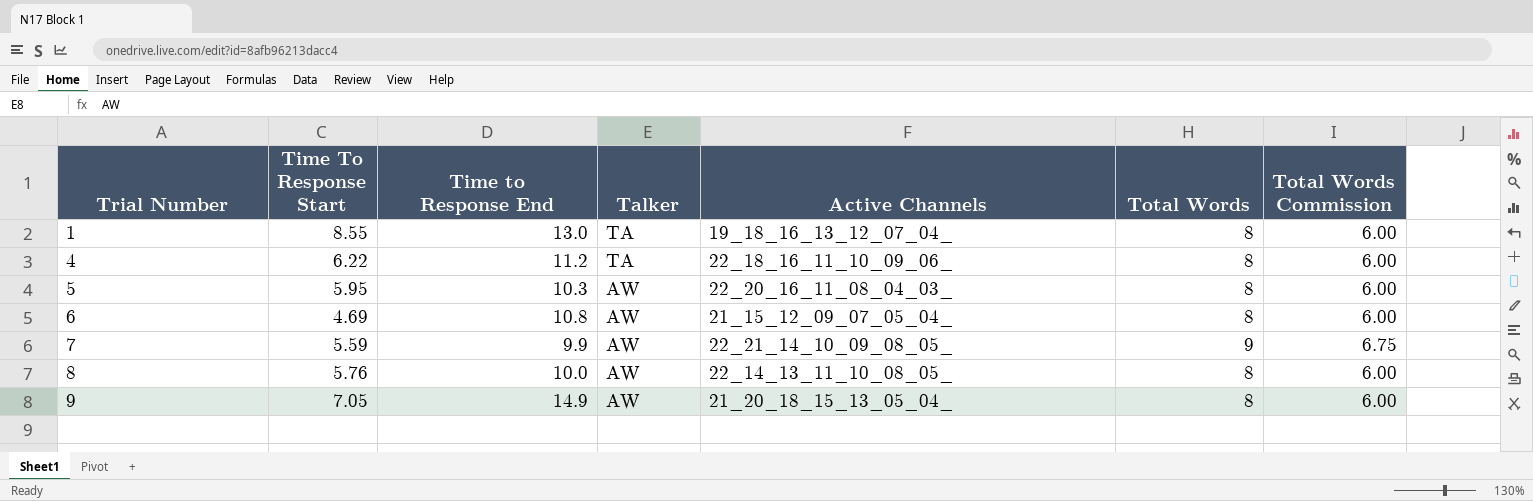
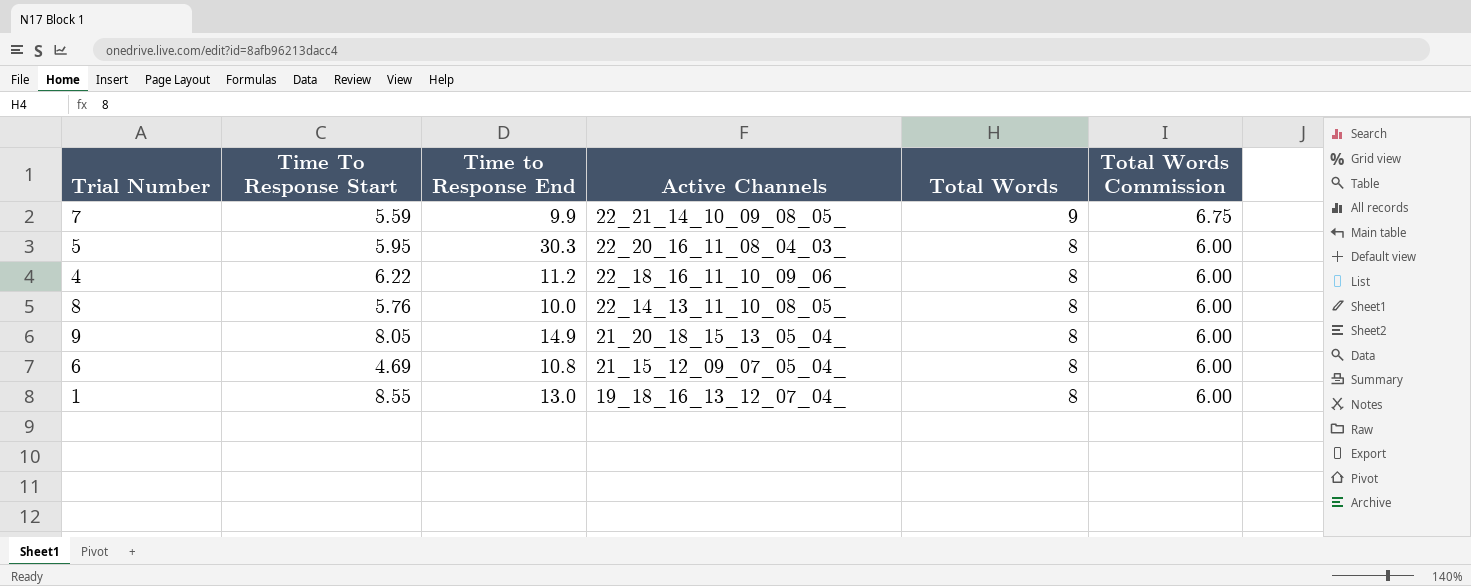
row order: Trial Number ascending -> Active Channels descending
column Talker | position: 4 -> none
5 | Time to Response End: 10.3 -> 30.3
9 | Time To Response Start: 7.05 -> 8.05

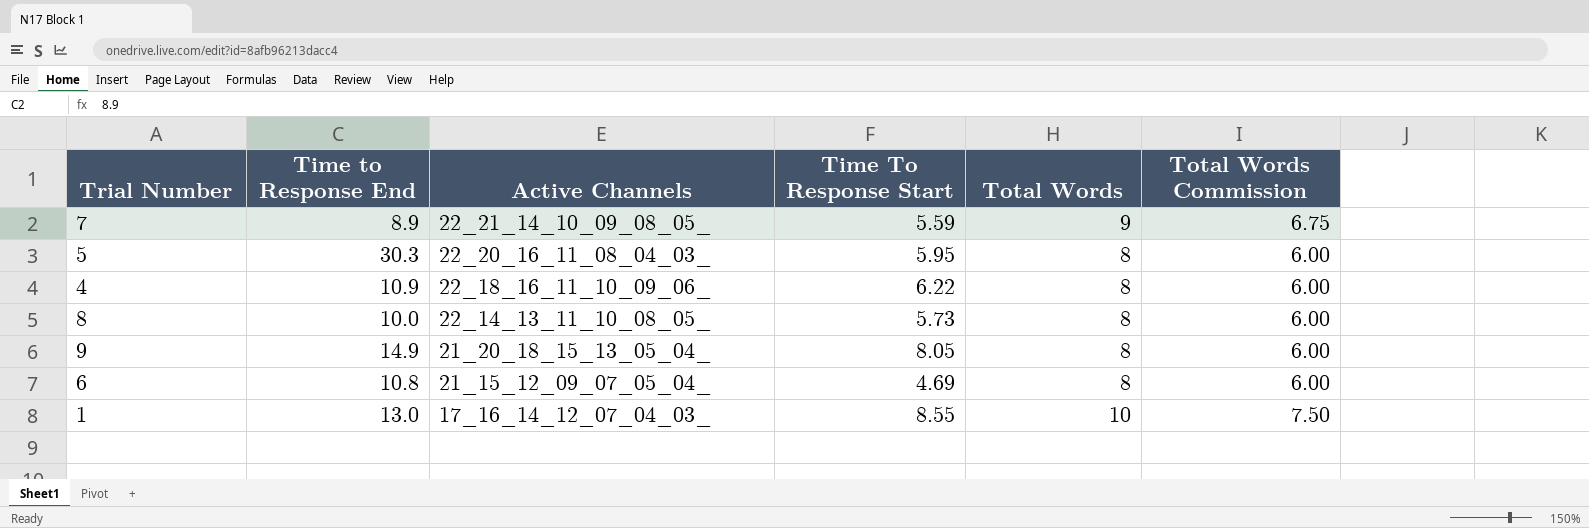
column Time To Response Start | position: 2 -> 4
7 | Time to Response End: 9.9 -> 8.9
4 | Time to Response End: 11.2 -> 10.9
8 | Time To Response Start: 5.76 -> 5.73
1 | Active Channels: 19_18_16_13_12_07_04_ -> 17_16_14_12_07_04_03_
1 | Total Words: 8 -> 10
1 | Total Words Commission: 6.00 -> 7.50

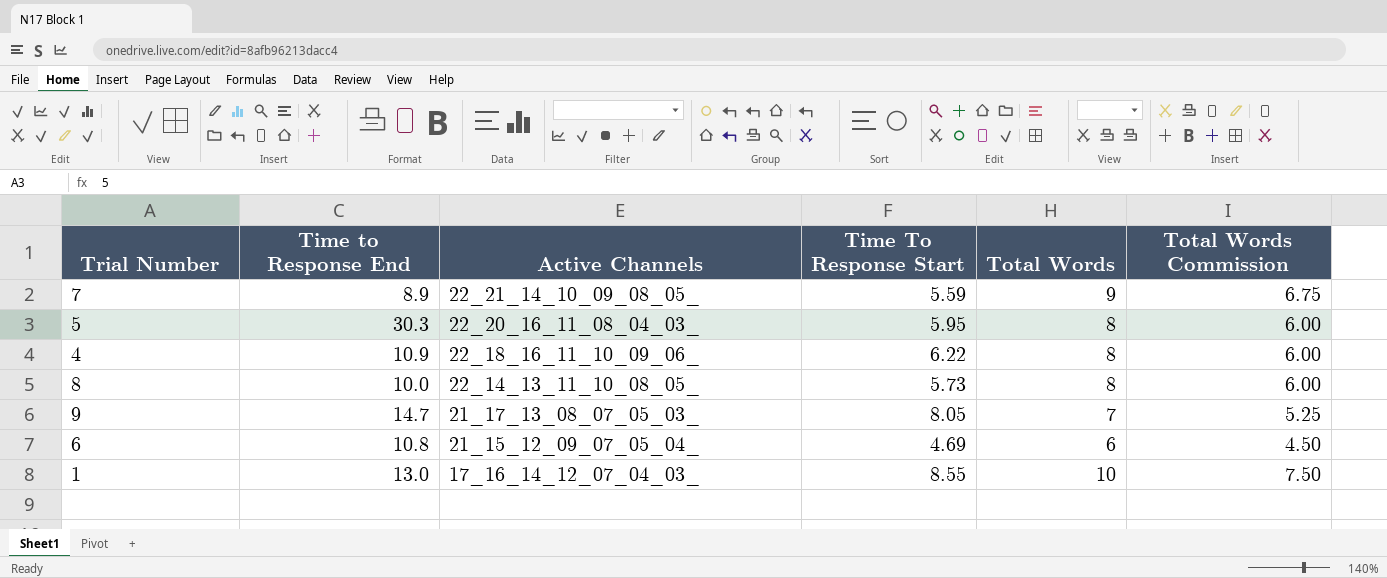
9 | Time to Response End: 14.9 -> 14.7
9 | Active Channels: 21_20_18_15_13_05_04_ -> 21_17_13_08_07_05_03_
9 | Total Words: 8 -> 7
9 | Total Words Commission: 6.00 -> 5.25
6 | Total Words: 8 -> 6
6 | Total Words Commission: 6.00 -> 4.50

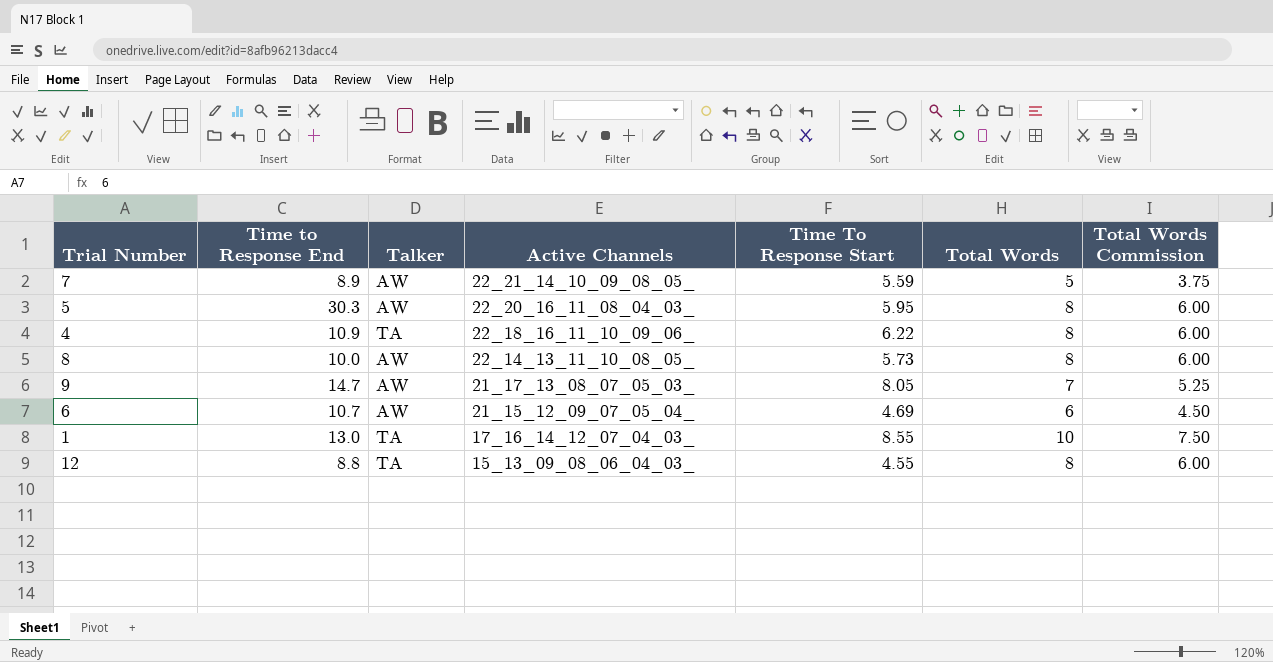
column Talker | position: none -> 3
7 | Total Words: 9 -> 5
7 | Total Words Commission: 6.75 -> 3.75
6 | Time to Response End: 10.8 -> 10.7
row 12: none -> 8.8 | TA | 15_13_09_08_06_04_03_ | 4.55 | 8 | 6.00

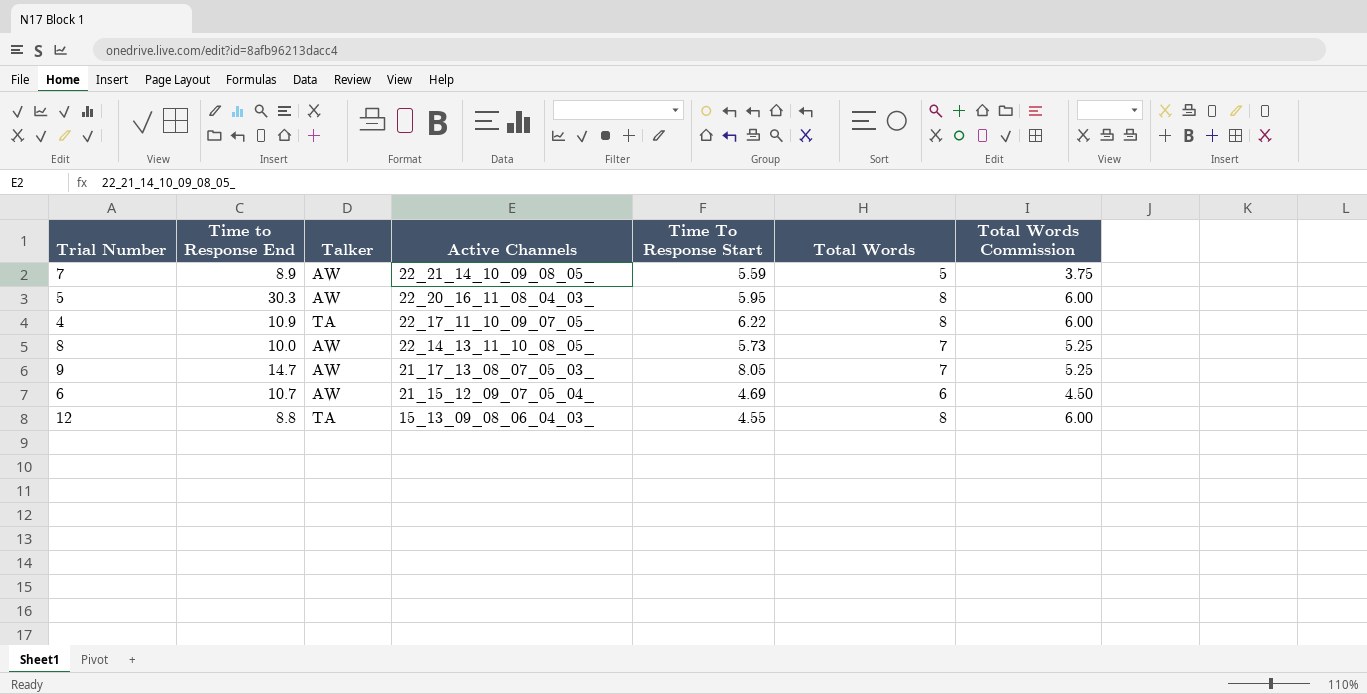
row 1: 13.0 | TA | 17_16_14_12_07_04_03_ | 8.55 | 10 | 7.50 -> none
4 | Active Channels: 22_18_16_11_10_09_06_ -> 22_17_11_10_09_07_05_
8 | Total Words: 8 -> 7
8 | Total Words Commission: 6.00 -> 5.25

